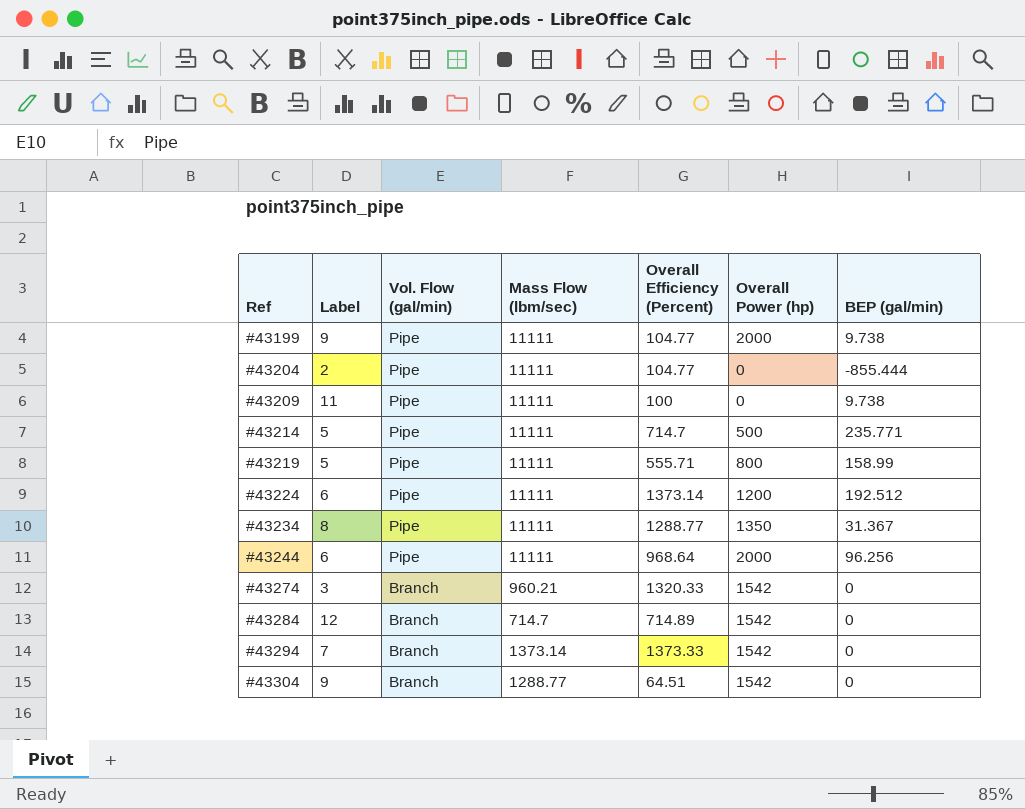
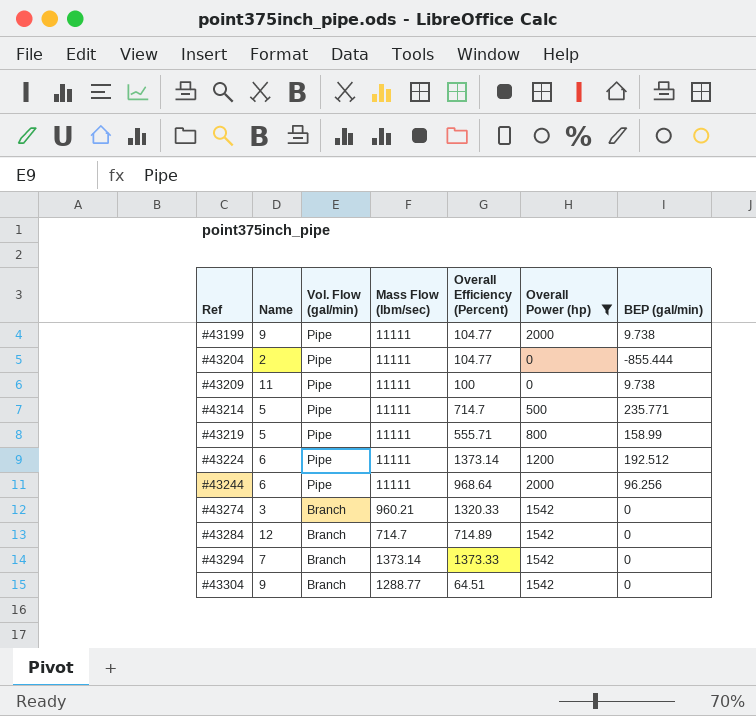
filter: none -> Overall Power (hp) != 1350
column name: Label -> Name

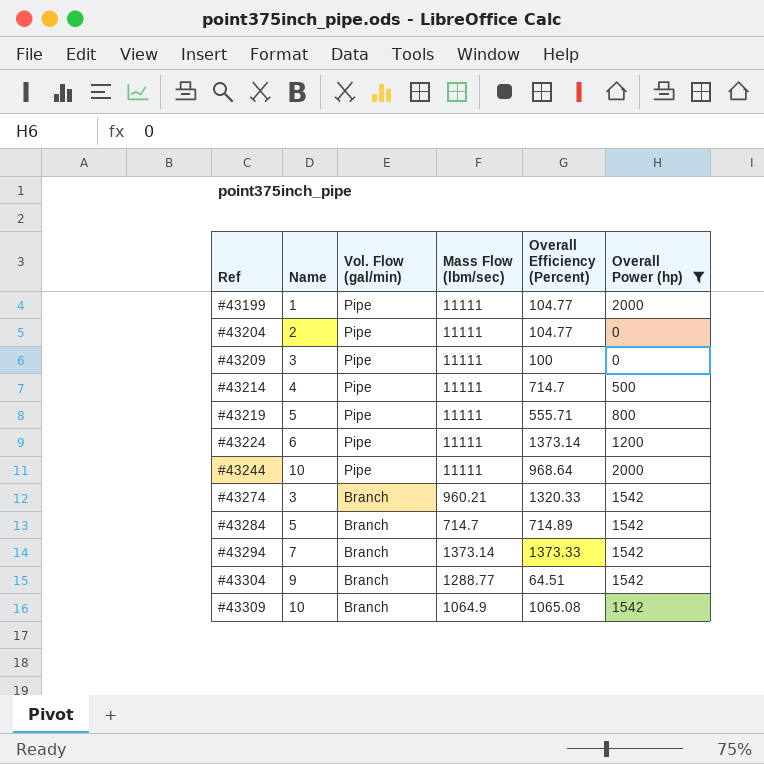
column BEP (gal/min) | position: 7 -> none
#43199 | Name: 9 -> 1
#43209 | Name: 11 -> 3
#43214 | Name: 5 -> 4
#43244 | Name: 6 -> 10
#43284 | Name: 12 -> 5
row #43309: none -> 10 | Branch | 1064.9 | 1065.08 | 1542

